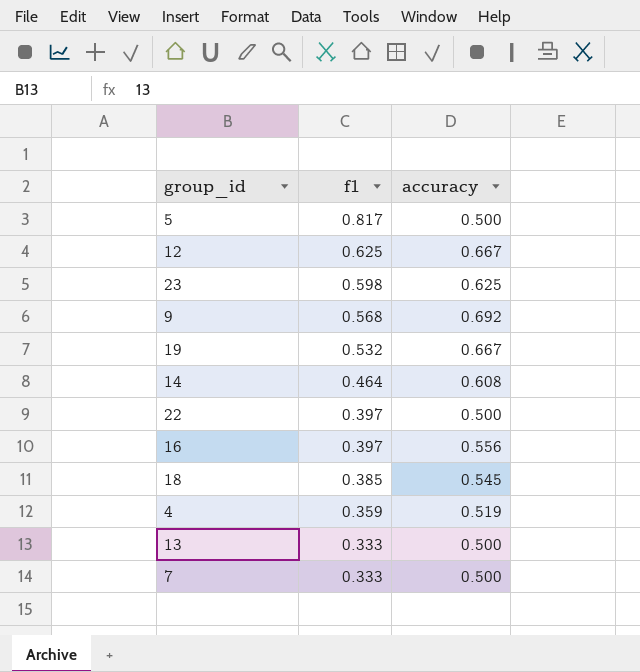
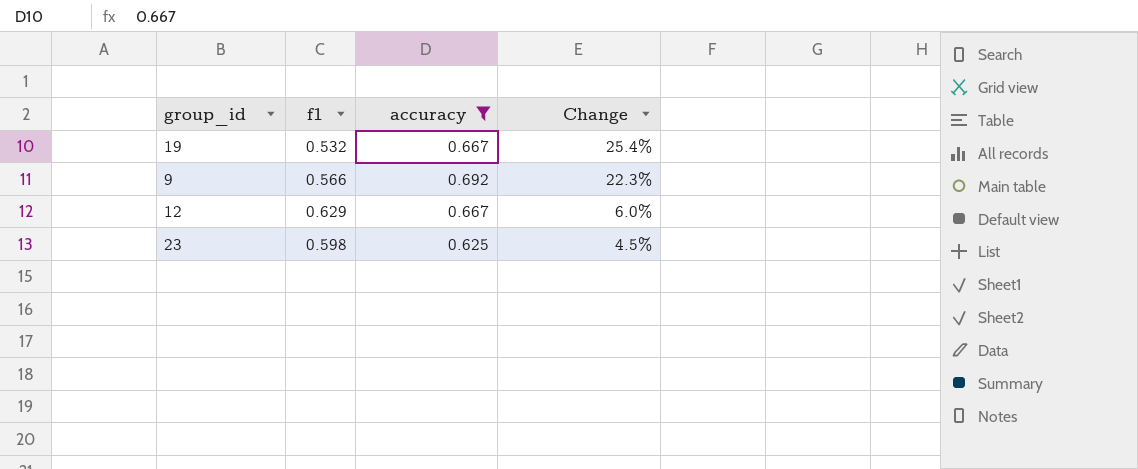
filter: none -> accuracy >= 0.625
row order: f1 descending -> Change descending
column Change | formula: none -> ([accuracy] - [f1]) / [f1]
9 | f1: 0.568 -> 0.566
12 | f1: 0.625 -> 0.629

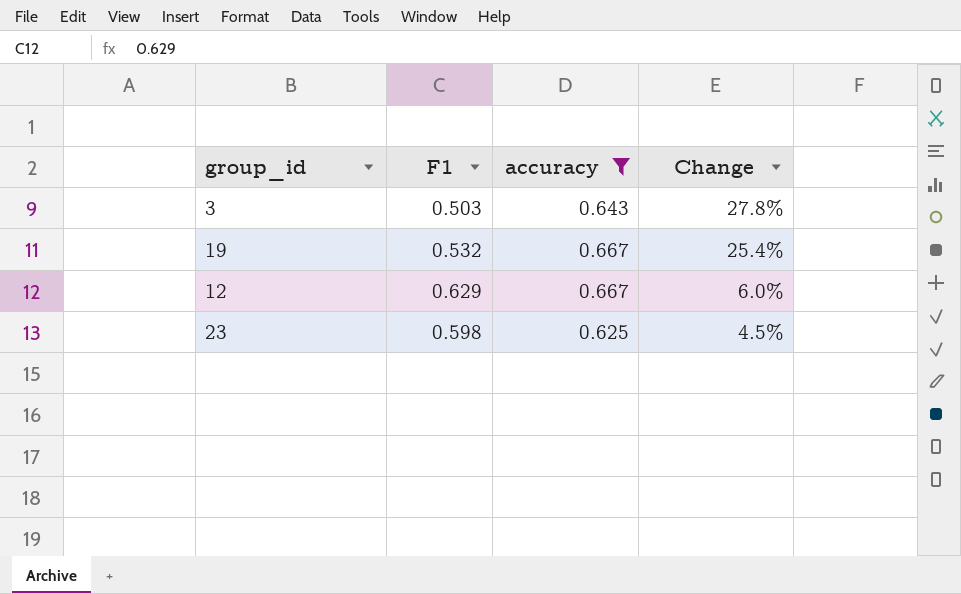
column name: f1 -> F1
row 9: 0.566 | 0.692 | 22.3% -> none
row 3: none -> 0.503 | 0.643 | 27.8%

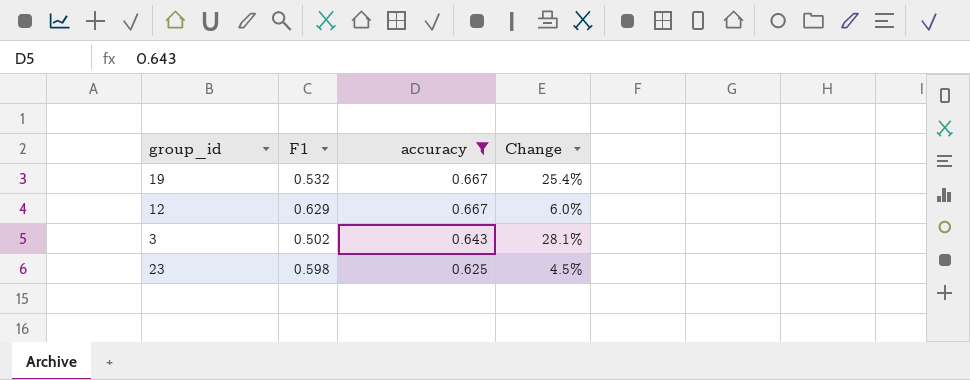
row order: Change descending -> accuracy descending
3 | F1: 0.503 -> 0.502
3 | Change: 27.8% -> 28.1%

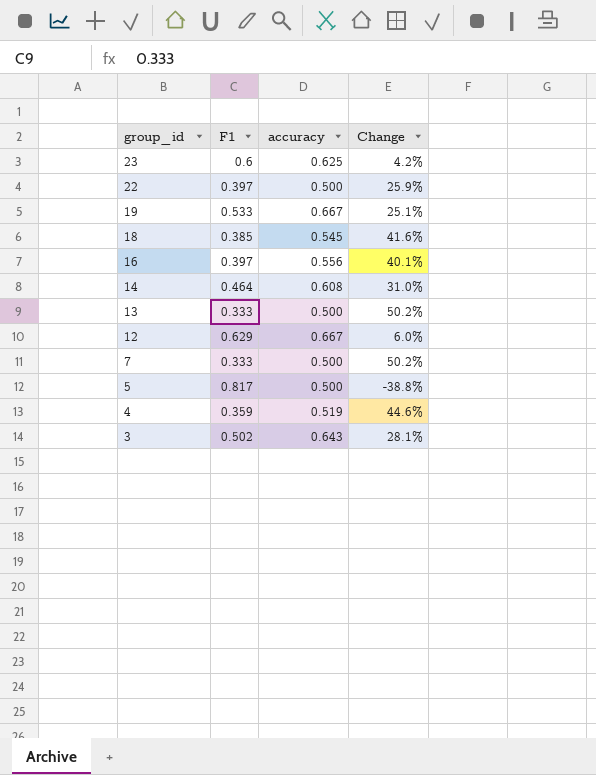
filter: accuracy >= 0.625 -> none
row order: accuracy descending -> group_id descending
23 | F1: 0.598 -> 0.6
23 | Change: 4.5% -> 4.2%
19 | F1: 0.532 -> 0.533
19 | Change: 25.4% -> 25.1%

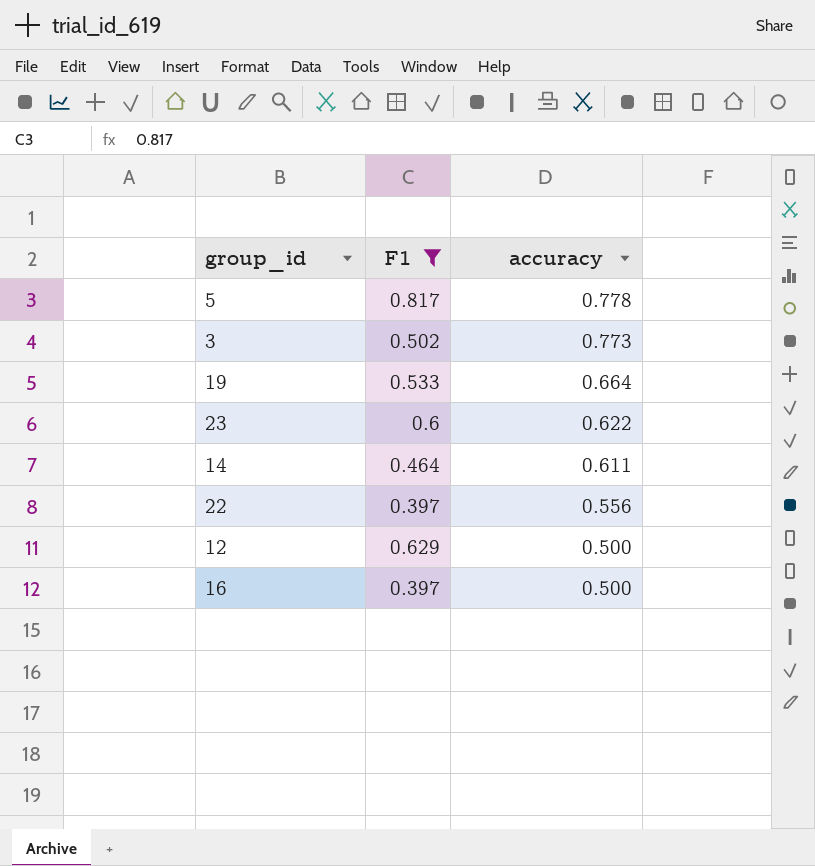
filter: none -> F1 >= 0.397
row order: group_id descending -> accuracy descending
column Change | formula: ([accuracy] - [F1]) / [F1] -> none
5 | accuracy: 0.500 -> 0.778
3 | accuracy: 0.643 -> 0.773
19 | accuracy: 0.667 -> 0.664
23 | accuracy: 0.625 -> 0.622
14 | accuracy: 0.608 -> 0.611
22 | accuracy: 0.500 -> 0.556
12 | accuracy: 0.667 -> 0.500
16 | accuracy: 0.556 -> 0.500

